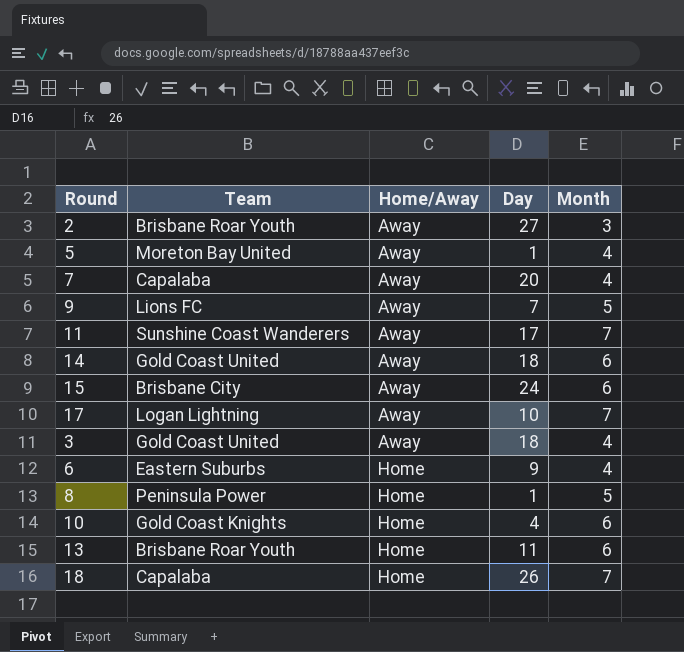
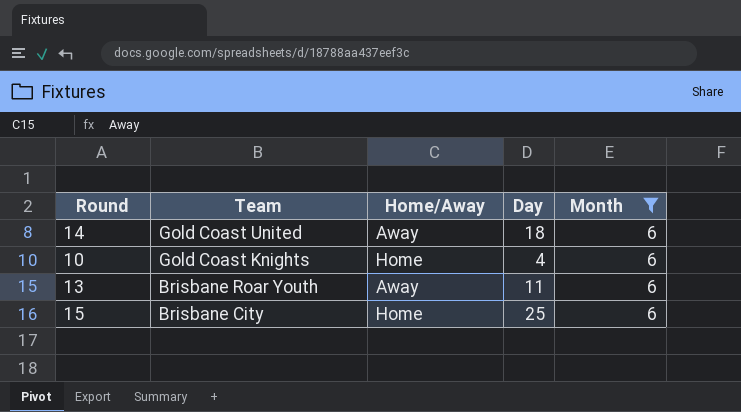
filter: none -> Month = 6
row order: Home/Away ascending -> Team descending
13 | Home/Away: Home -> Away
15 | Home/Away: Away -> Home
15 | Day: 24 -> 25

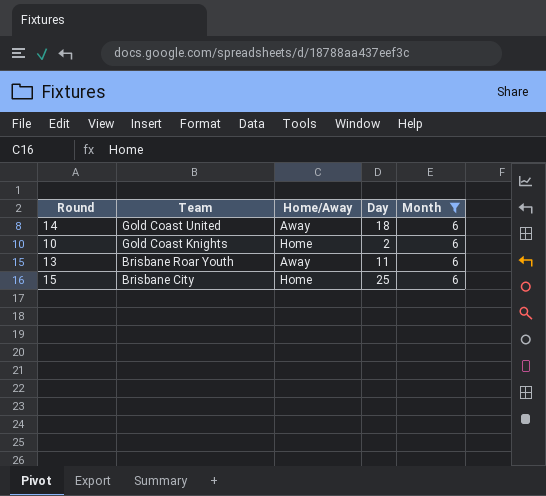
10 | Day: 4 -> 2

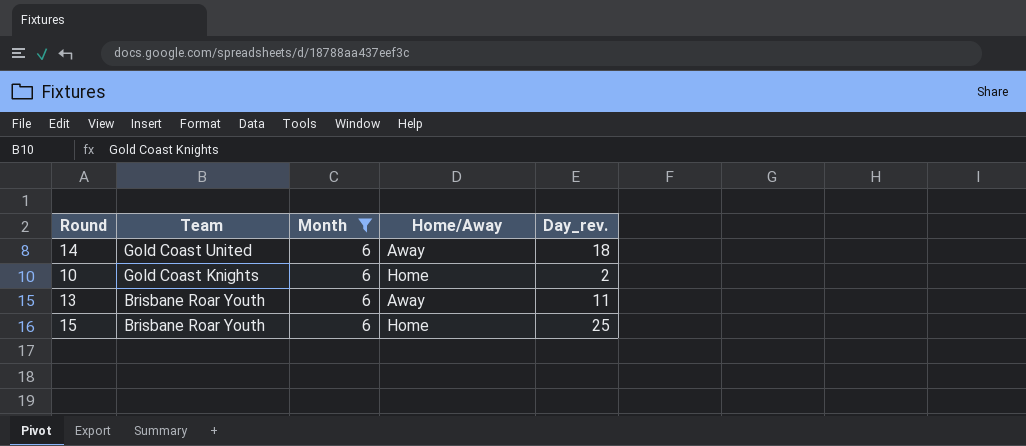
column Month | position: 5 -> 3
column name: Day -> Day_rev.
15 | Team: Brisbane City -> Brisbane Roar Youth

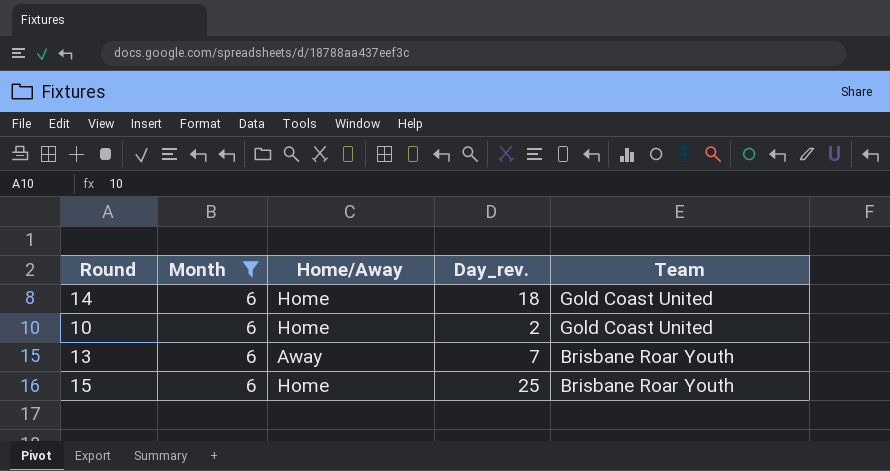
column Team | position: 2 -> 5
14 | Home/Away: Away -> Home
10 | Team: Gold Coast Knights -> Gold Coast United
13 | Day_rev.: 11 -> 7

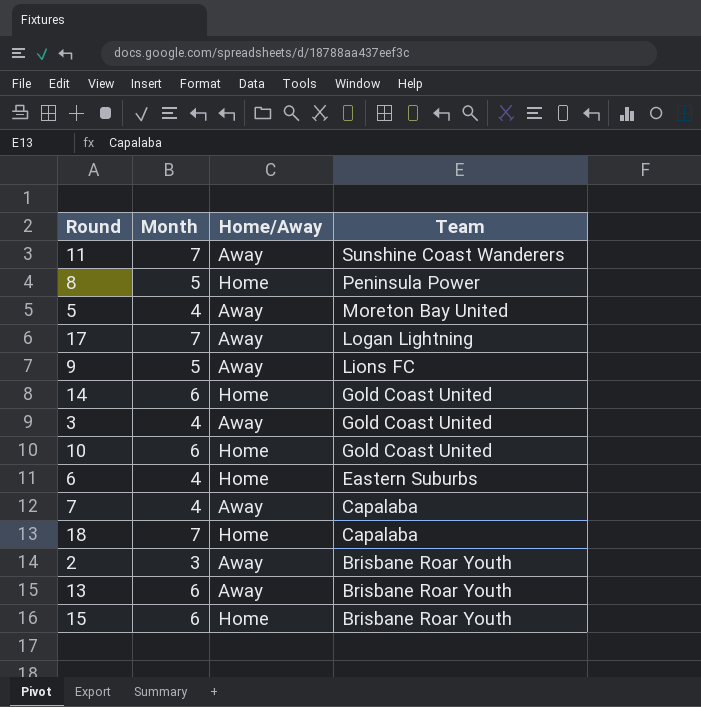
filter: Month = 6 -> none
column Day_rev. | position: 4 -> none

